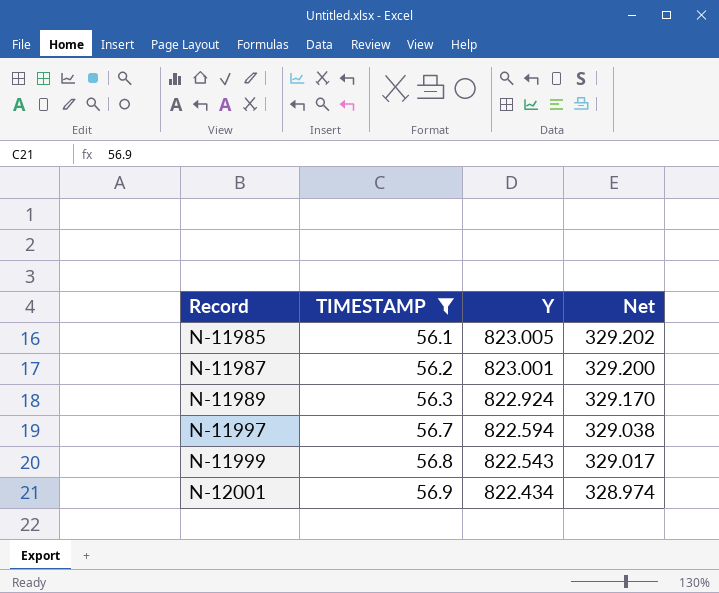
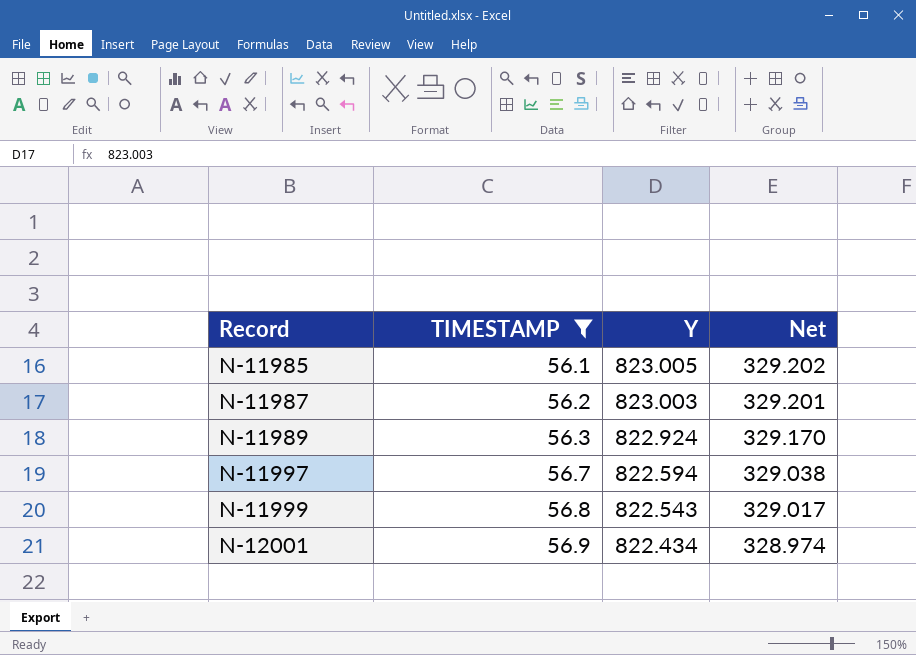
N-11987 | Y: 823.001 -> 823.003
N-11987 | Net: 329.200 -> 329.201

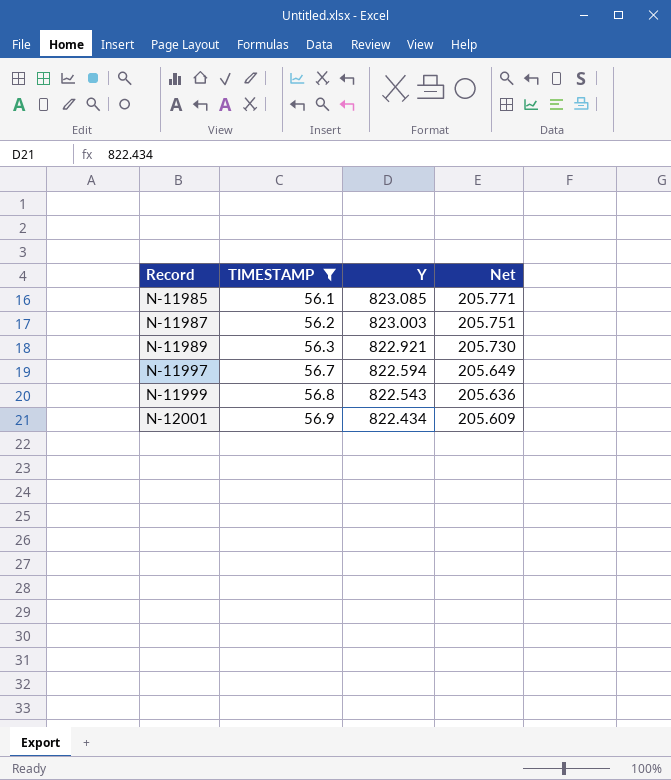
column Net | formula: [Y] * 0.4 -> [Y] * 0.25
N-11985 | Y: 823.005 -> 823.085
N-11989 | Y: 822.924 -> 822.921

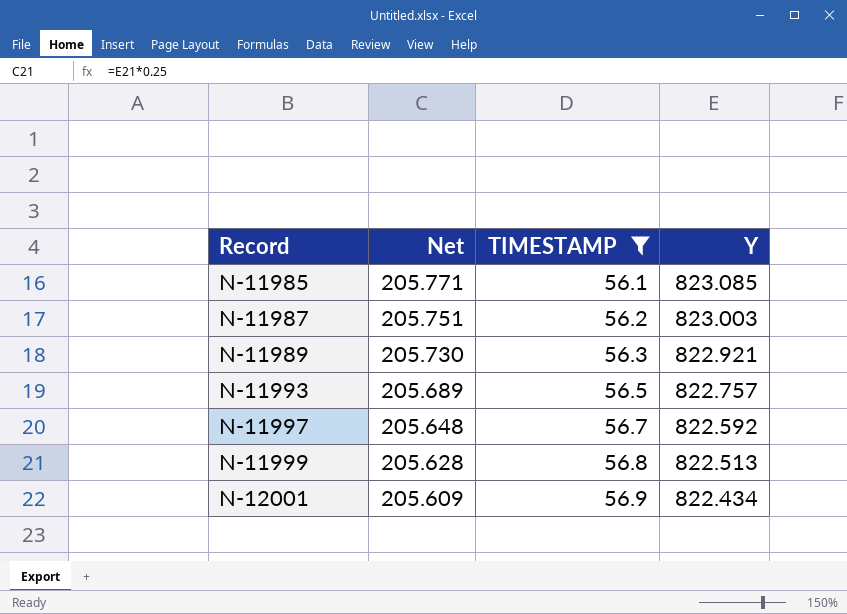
column Net | position: 4 -> 2
row N-11993: none -> 205.689 | 56.5 | 822.757
N-11997 | Net: 205.649 -> 205.648
N-11997 | Y: 822.594 -> 822.592
N-11999 | Net: 205.636 -> 205.628
N-11999 | Y: 822.543 -> 822.513

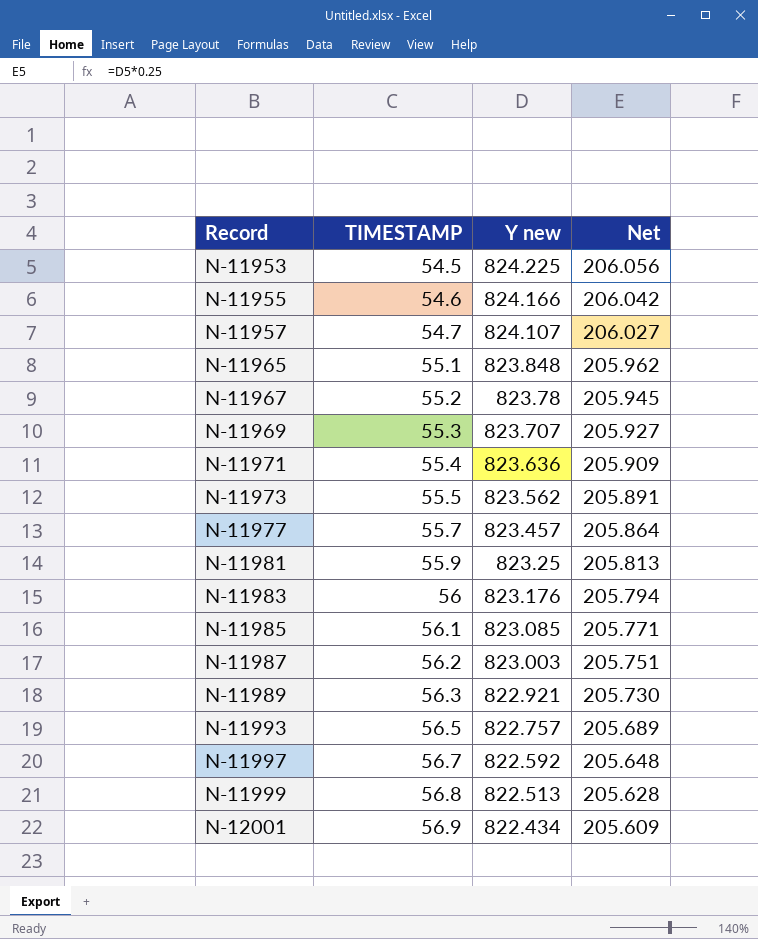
filter: TIMESTAMP >= 56.1 -> none
column name: Y -> Y new
column Net | position: 2 -> 4

